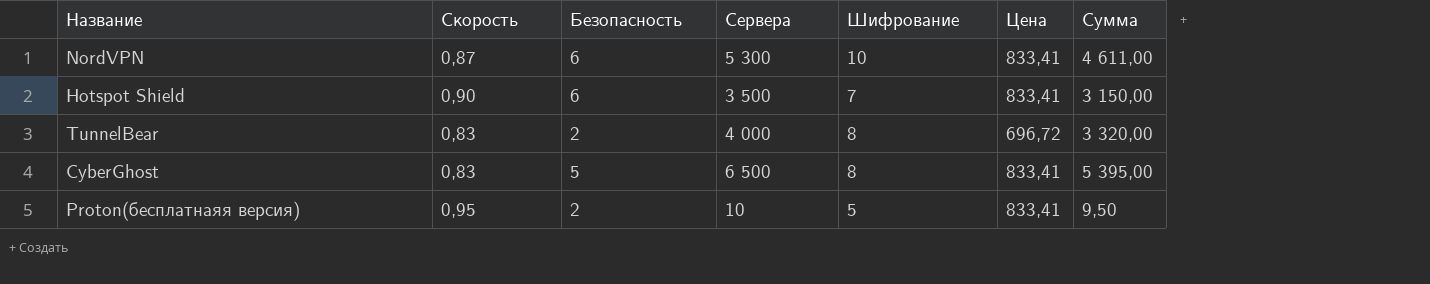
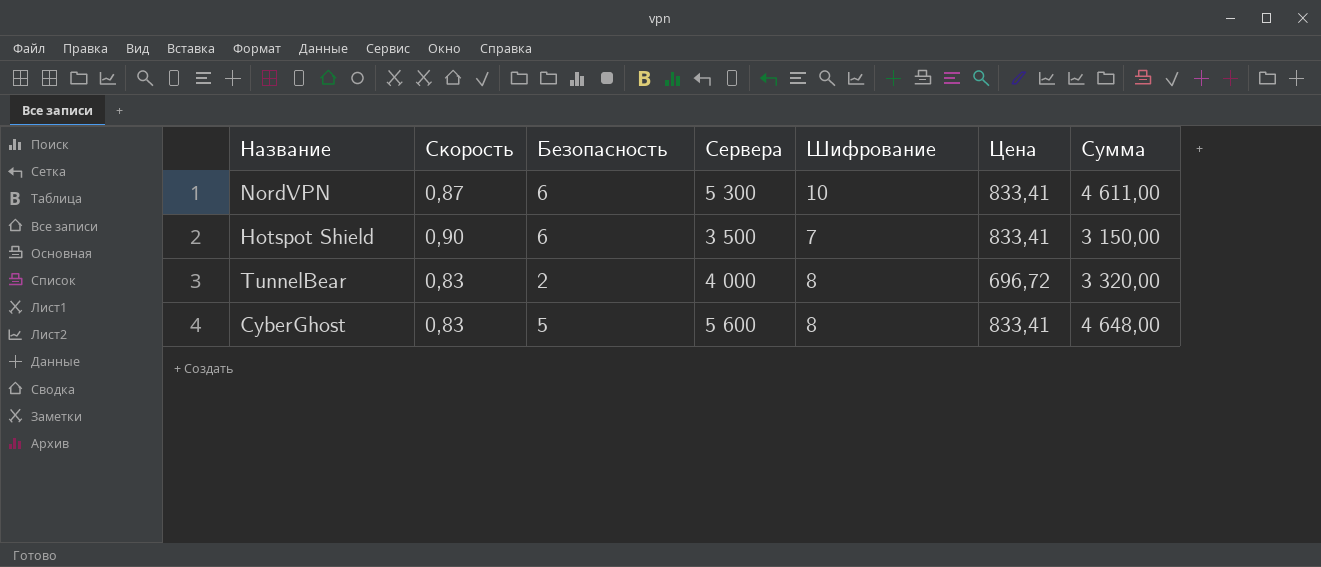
row Proton(бесплатнаяя версия): 0,95 | 2 | 10 | 5 | 833,41 | 9,50 -> none
CyberGhost | Сервера: 6 500 -> 5 600
CyberGhost | Сумма: 5 395,00 -> 4 648,00

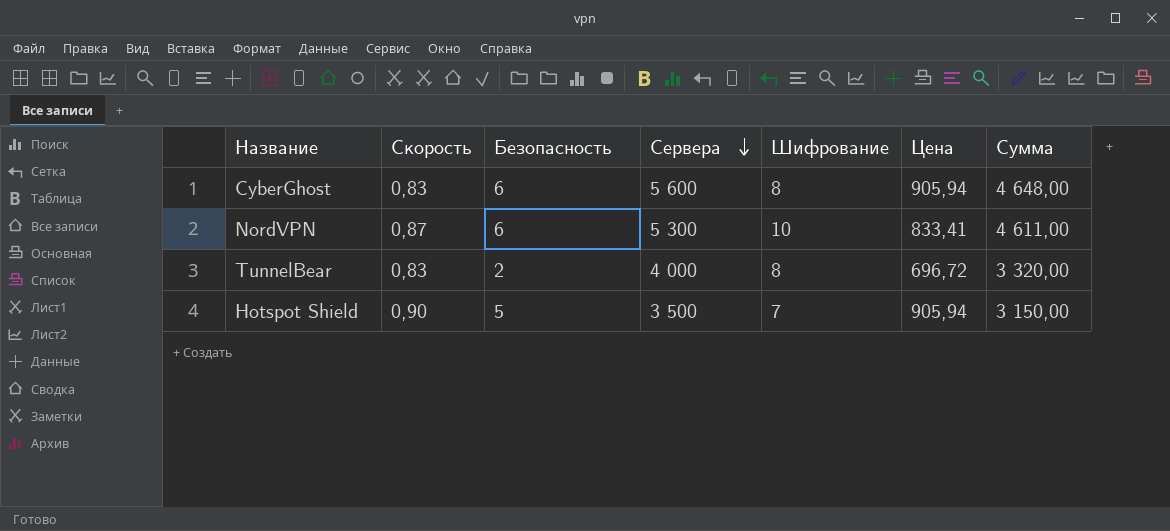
row order: none -> Сервера descending
CyberGhost | Безопасность: 5 -> 6
CyberGhost | Цена: 833,41 -> 905,94
Hotspot Shield | Безопасность: 6 -> 5
Hotspot Shield | Цена: 833,41 -> 905,94

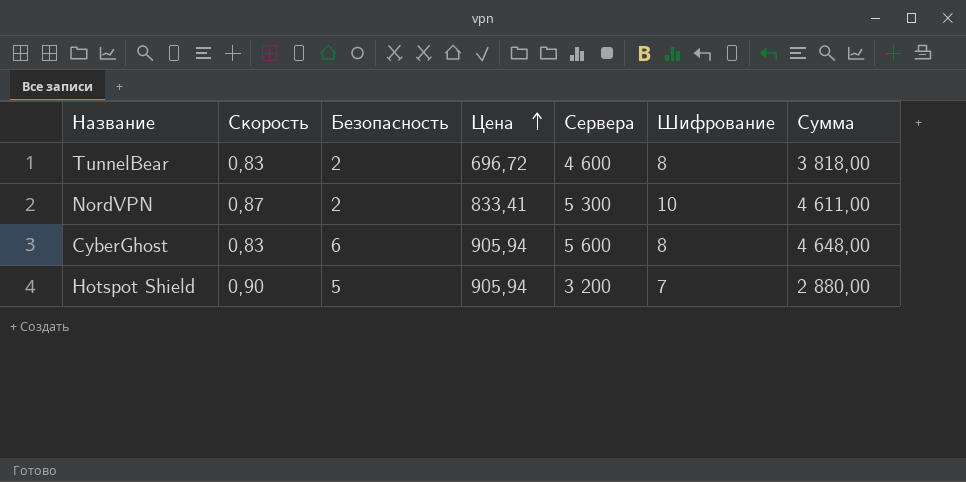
row order: Сервера descending -> Цена ascending
column Цена | position: 6 -> 4
TunnelBear | Сервера: 4 000 -> 4 600
TunnelBear | Сумма: 3 320,00 -> 3 818,00
NordVPN | Безопасность: 6 -> 2
Hotspot Shield | Сервера: 3 500 -> 3 200
Hotspot Shield | Сумма: 3 150,00 -> 2 880,00

